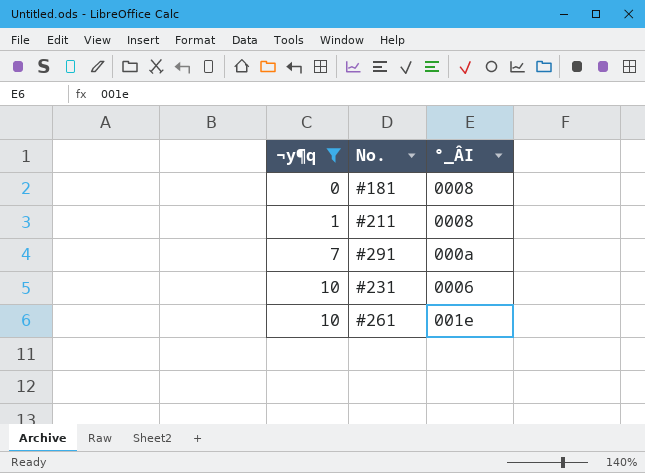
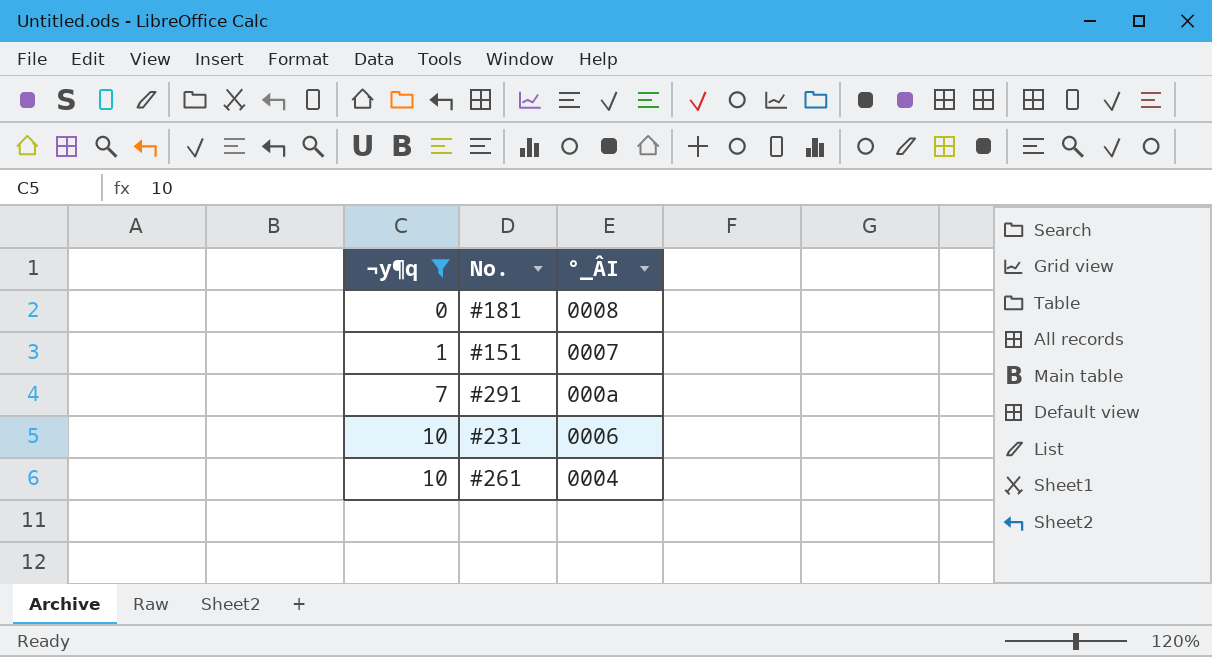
row #211: 1 | 0008 -> none
row #151: none -> 1 | 0007
#261 | °_ÂI: 001e -> 0004

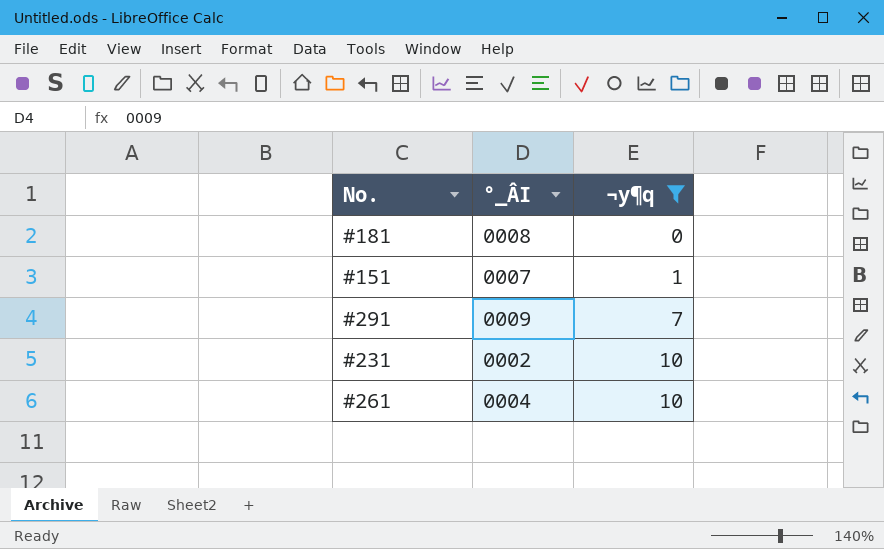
column ¬y¶q | position: 1 -> 3
#291 | °_ÂI: 000a -> 0009
#231 | °_ÂI: 0006 -> 0002

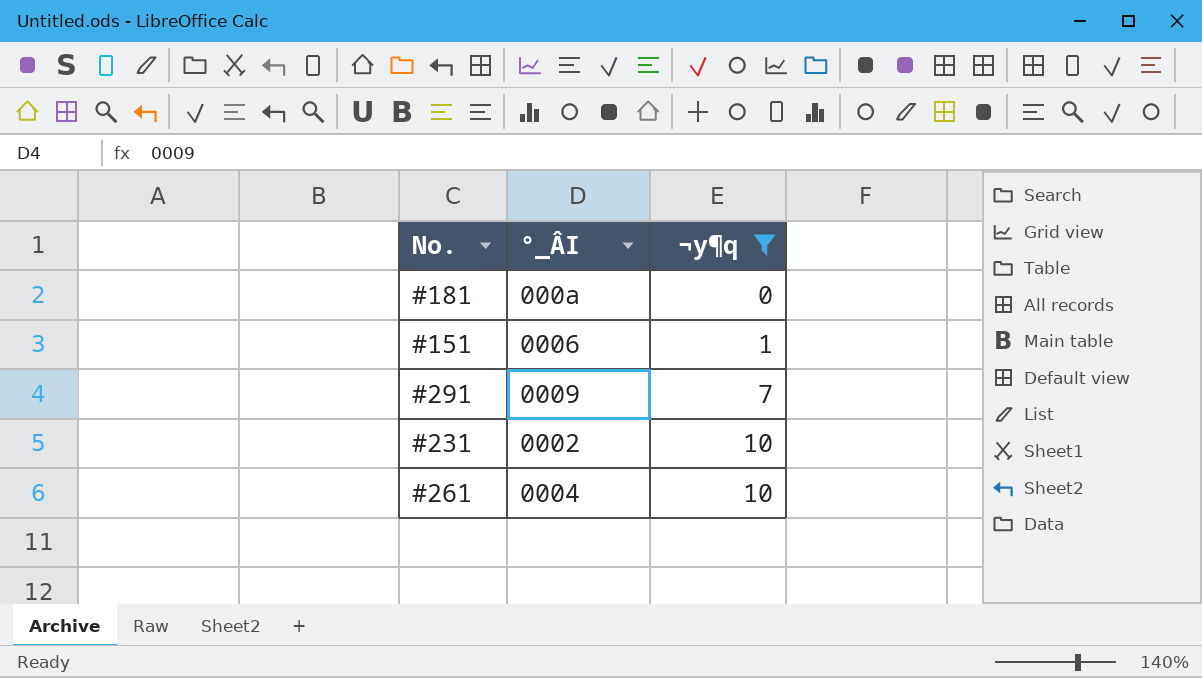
#181 | °_ÂI: 0008 -> 000a
#151 | °_ÂI: 0007 -> 0006

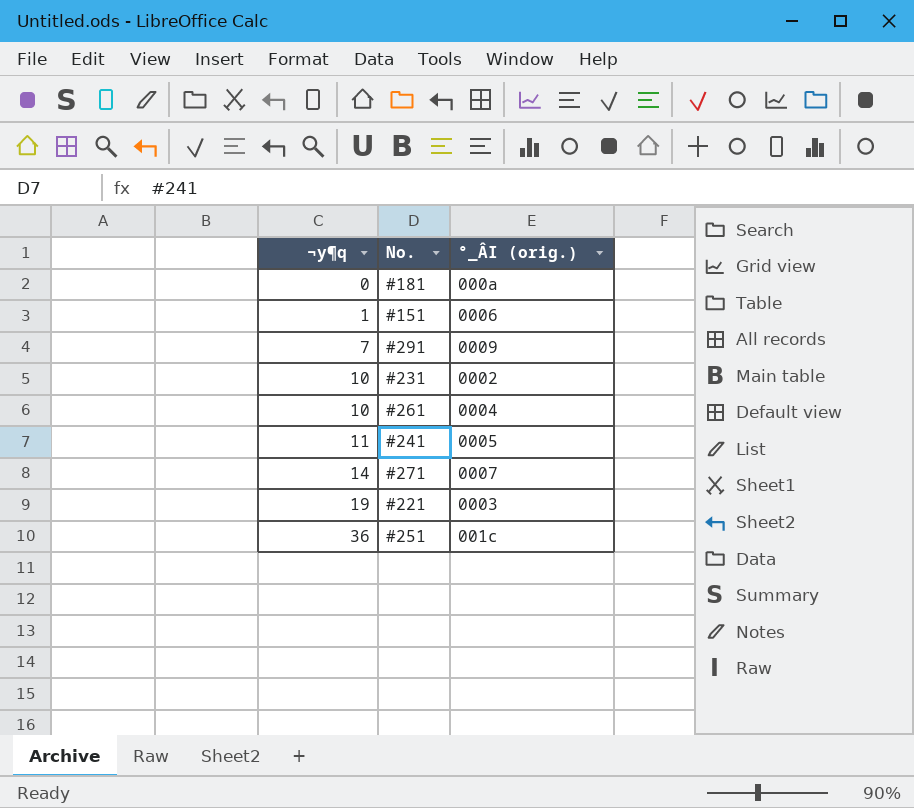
filter: ¬y¶q <= 10 -> none
column ¬y¶q | position: 3 -> 1
column name: °_ÂI -> °_ÂI (orig.)

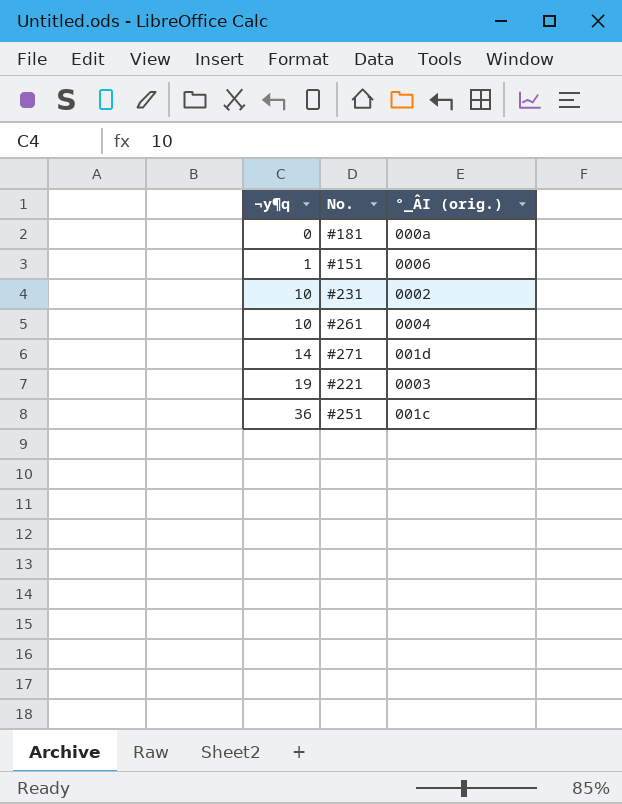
row #291: 7 | 0009 -> none
row #241: 11 | 0005 -> none
#271 | °_ÂI (orig.): 0007 -> 001d

